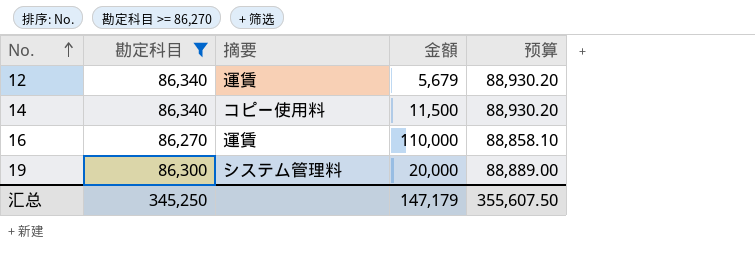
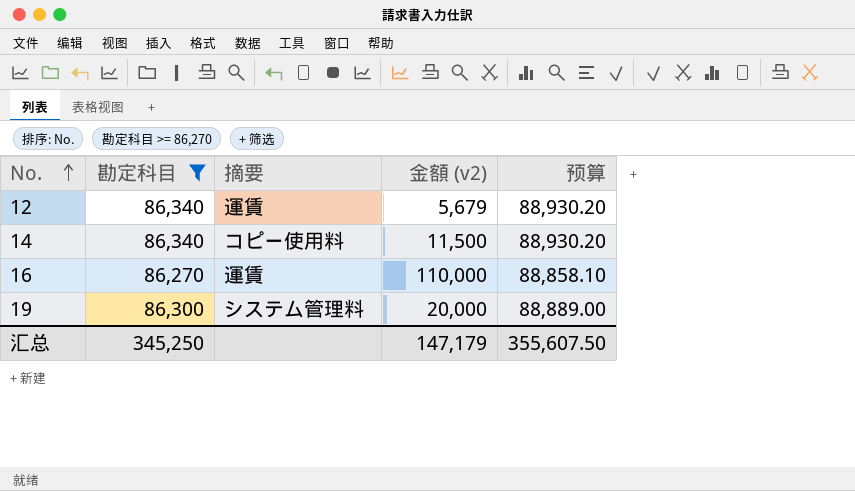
column name: 金額 -> 金額 (v2)

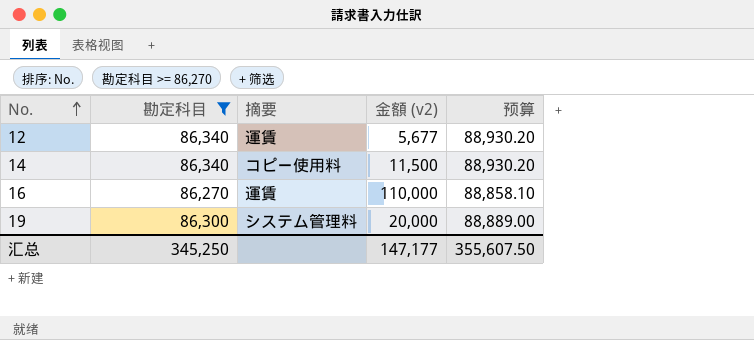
12 | 金額 (v2): 5,679 -> 5,677
汇总 | 金額 (v2): 147,179 -> 147,177

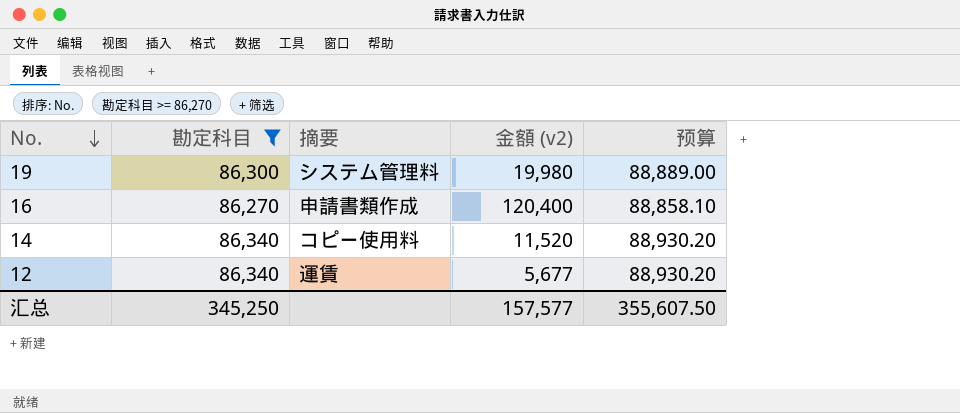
row order: No. ascending -> No. descending
19 | 金額 (v2): 20,000 -> 19,980
16 | 摘要: 運賃 -> 申請書類作成
16 | 金額 (v2): 110,000 -> 120,400
14 | 金額 (v2): 11,500 -> 11,520
汇总 | 金額 (v2): 147,177 -> 157,577

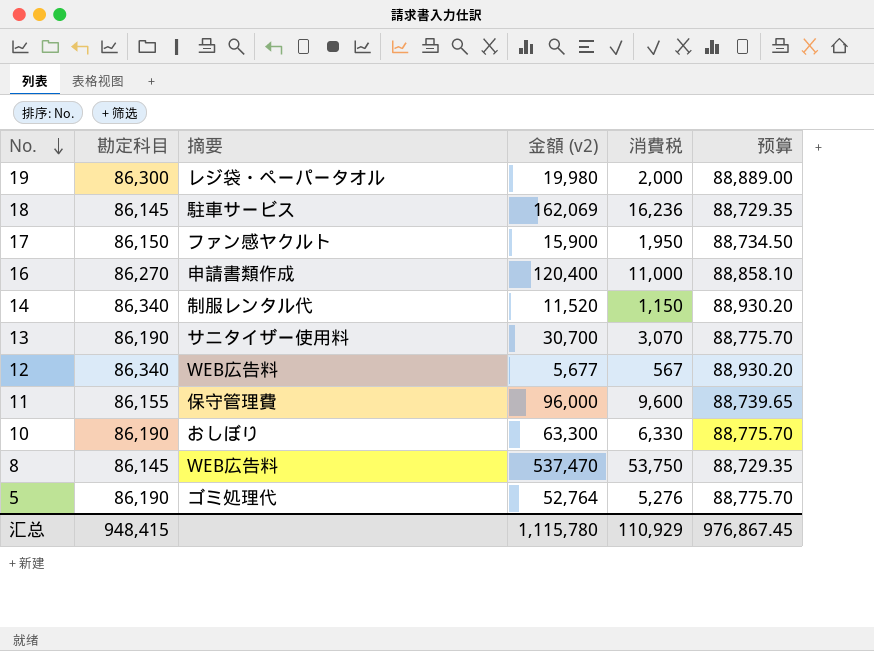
filter: 勘定科目 >= 86,270 -> none
column 消費税 | position: none -> 5
19 | 摘要: システム管理料 -> レジ袋・ペーパータオル
14 | 摘要: コピー使用料 -> 制服レンタル代
12 | 摘要: 運賃 -> WEB広告料
汇总 | 勘定科目: 345,250 -> 948,415
汇总 | 金額 (v2): 157,577 -> 1,115,780
汇总 | 预算: 355,607.50 -> 976,867.45

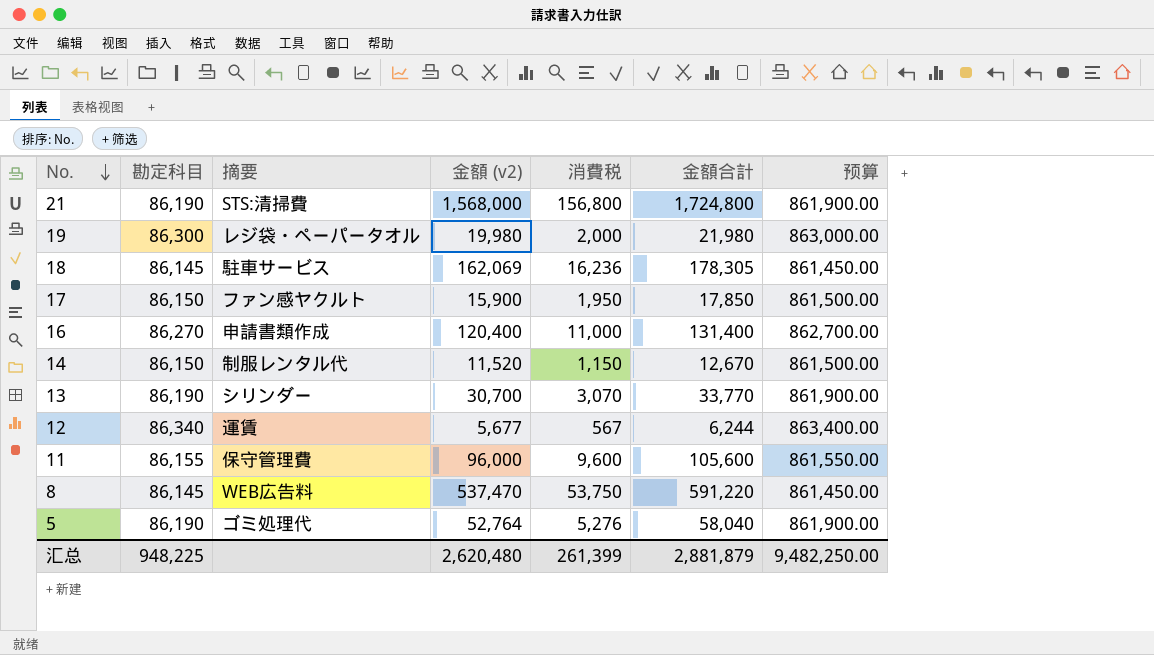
column 金額合計 | formula: none -> [金額 (v2)] + [消費税]
column 预算 | formula: [勘定科目] * 1.03 -> [勘定科目] * 10
row 10: 86,190 | おしぼり | 63,300 | 6,330 | 88,775.70 -> none
row 21: none -> 86,190 | STS:清掃費 | 1,568,000 | 156,800 | 1,724,800 | 861,900.00
14 | 勘定科目: 86,340 -> 86,150
13 | 摘要: サニタイザー使用料 -> シリンダー
12 | 摘要: WEB広告料 -> 運賃
汇总 | 勘定科目: 948,415 -> 948,225
汇总 | 金額 (v2): 1,115,780 -> 2,620,480
汇总 | 消費税: 110,929 -> 261,399
汇总 | 预算: 976,867.45 -> 9,482,250.00

